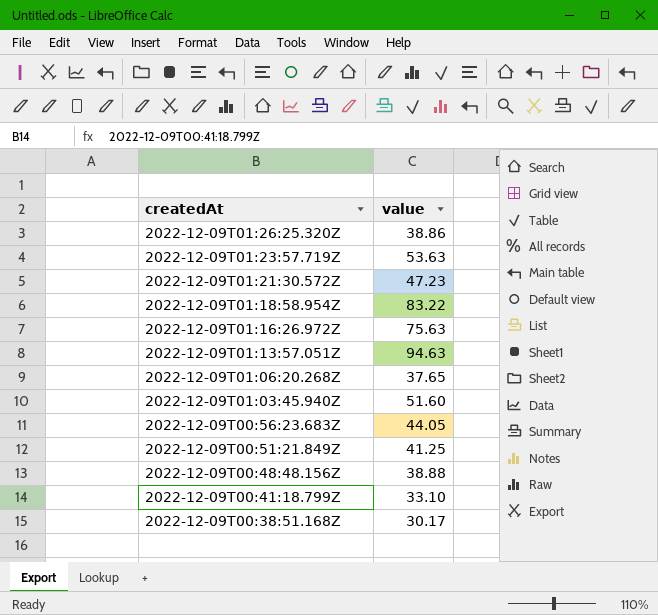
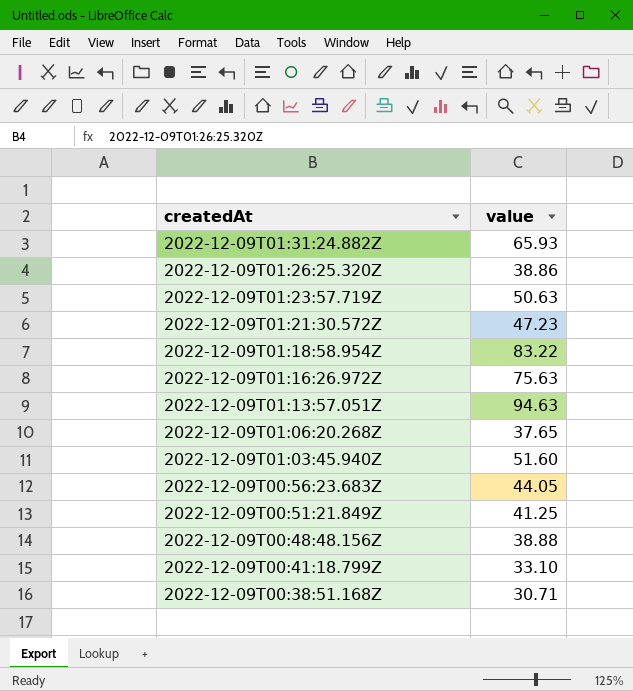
row 2022-12-09T01:31:24.882Z: none -> 65.93
2022-12-09T01:23:57.719Z | value: 53.63 -> 50.63
2022-12-09T00:38:51.168Z | value: 30.17 -> 30.71

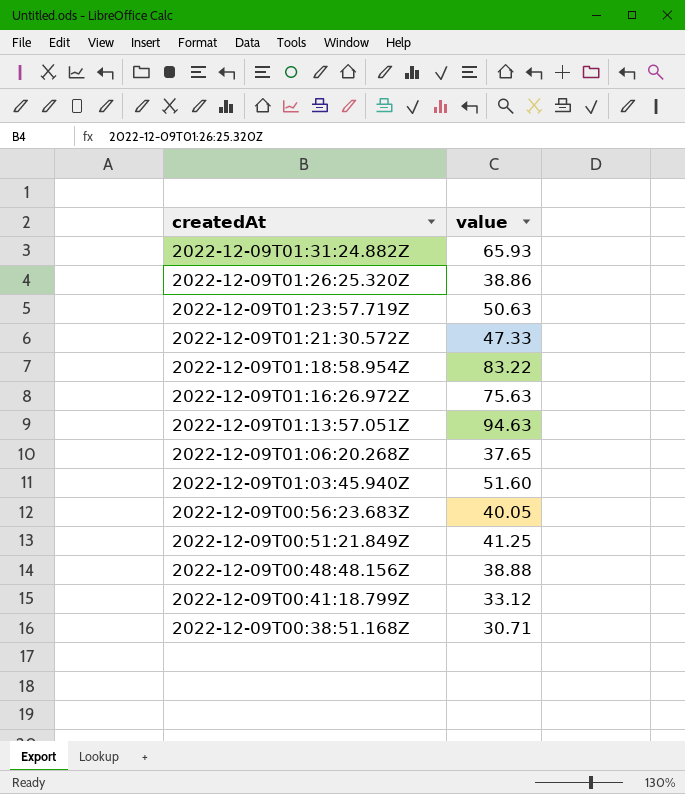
2022-12-09T01:21:30.572Z | value: 47.23 -> 47.33
2022-12-09T00:56:23.683Z | value: 44.05 -> 40.05
2022-12-09T00:41:18.799Z | value: 33.10 -> 33.12

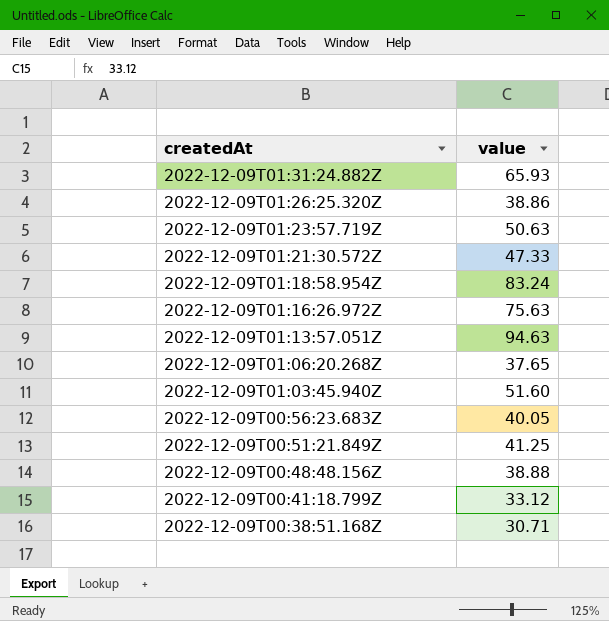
2022-12-09T01:18:58.954Z | value: 83.22 -> 83.24

